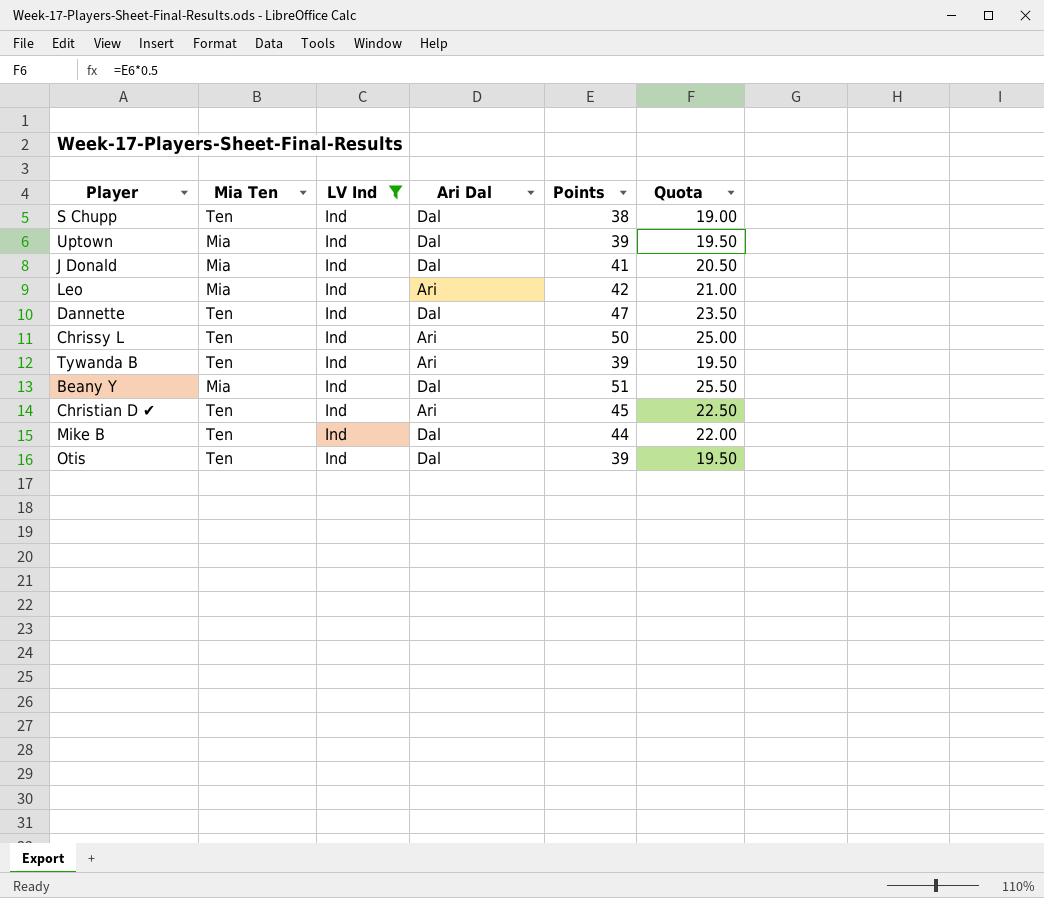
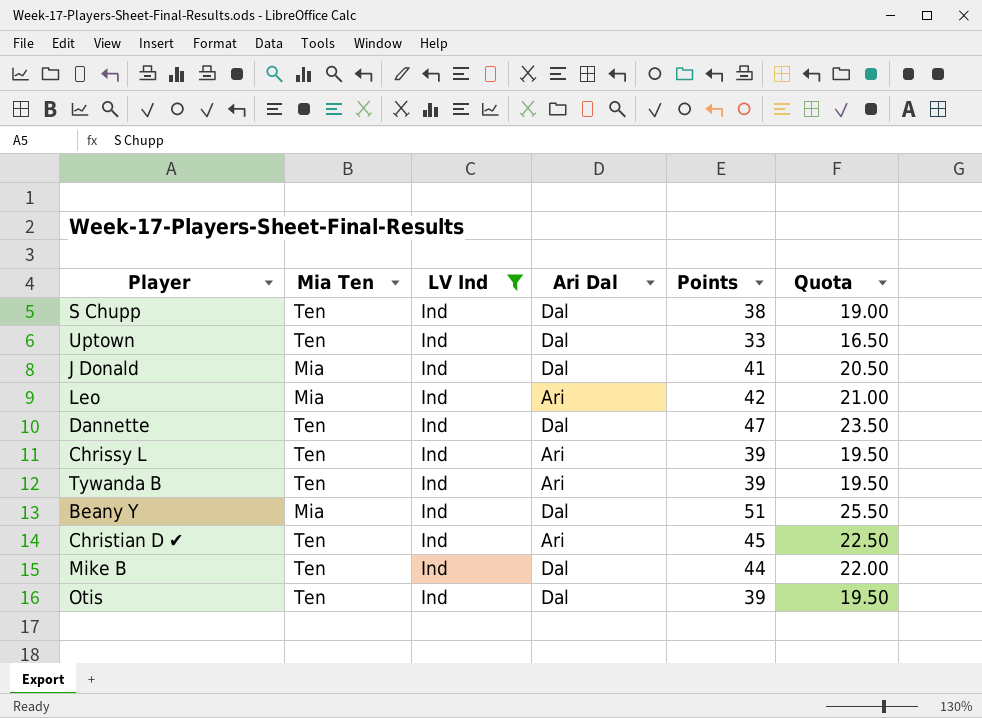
Uptown | Mia Ten: Mia -> Ten
Uptown | Points: 39 -> 33
Uptown | Quota: 19.50 -> 16.50
Chrissy L | Points: 50 -> 39
Chrissy L | Quota: 25.00 -> 19.50

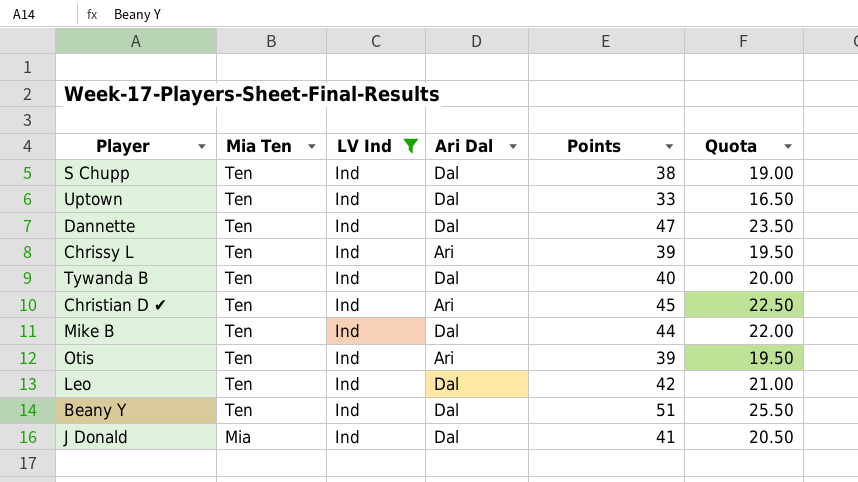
row order: none -> Mia Ten descending
Tywanda B | Ari Dal: Ari -> Dal
Tywanda B | Points: 39 -> 40
Tywanda B | Quota: 19.50 -> 20.00
Otis | Ari Dal: Dal -> Ari
Leo | Mia Ten: Mia -> Ten
Leo | Ari Dal: Ari -> Dal
Beany Y | Mia Ten: Mia -> Ten

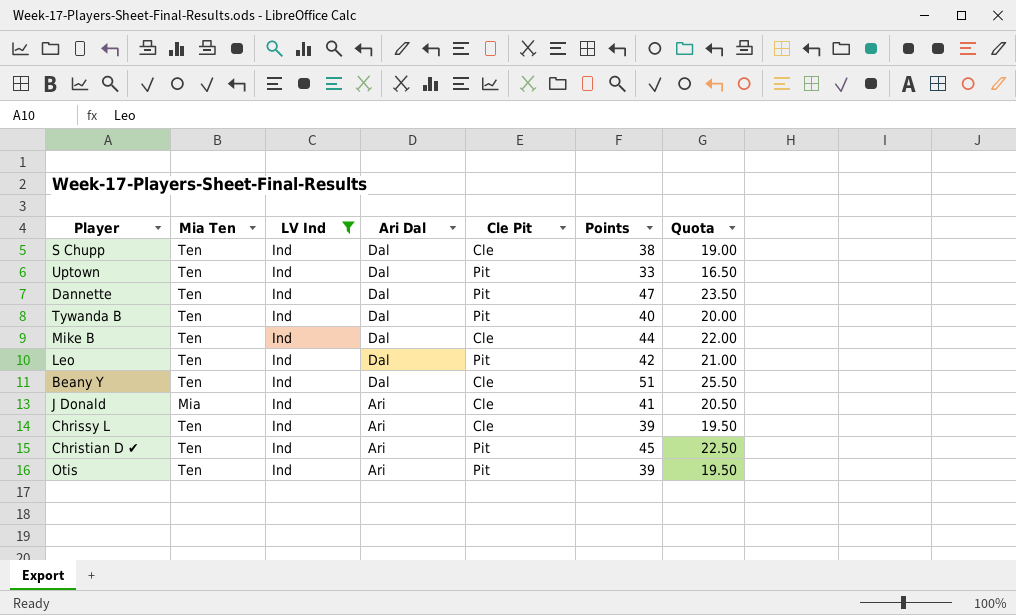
row order: Mia Ten descending -> Ari Dal descending
column Cle Pit | position: none -> 5
J Donald | Ari Dal: Dal -> Ari

